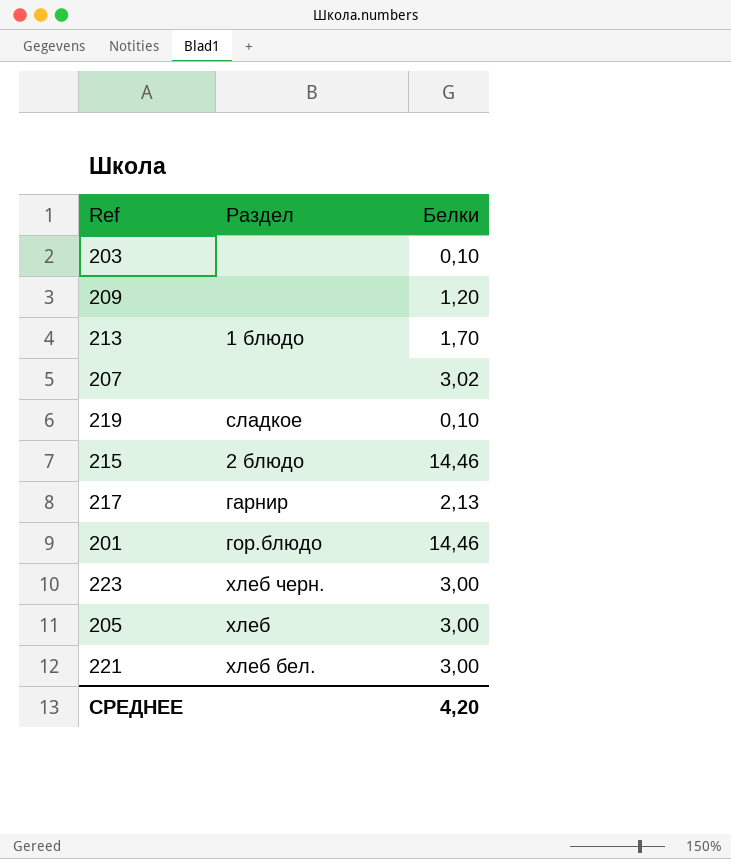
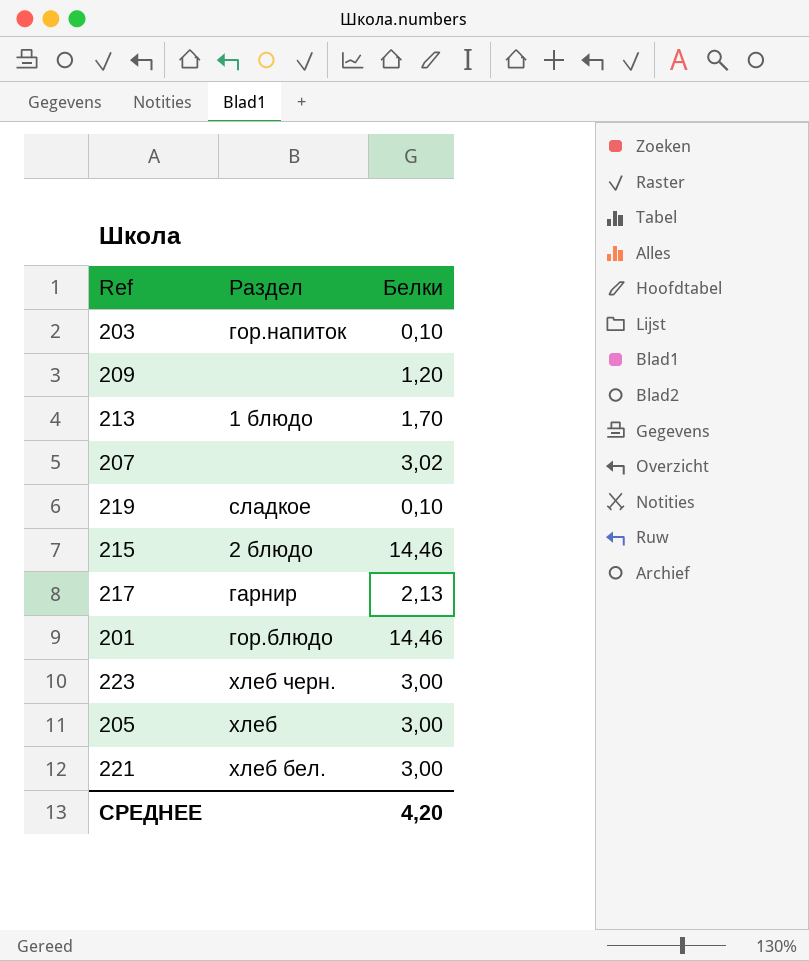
203 | Раздел: none -> гор.напиток

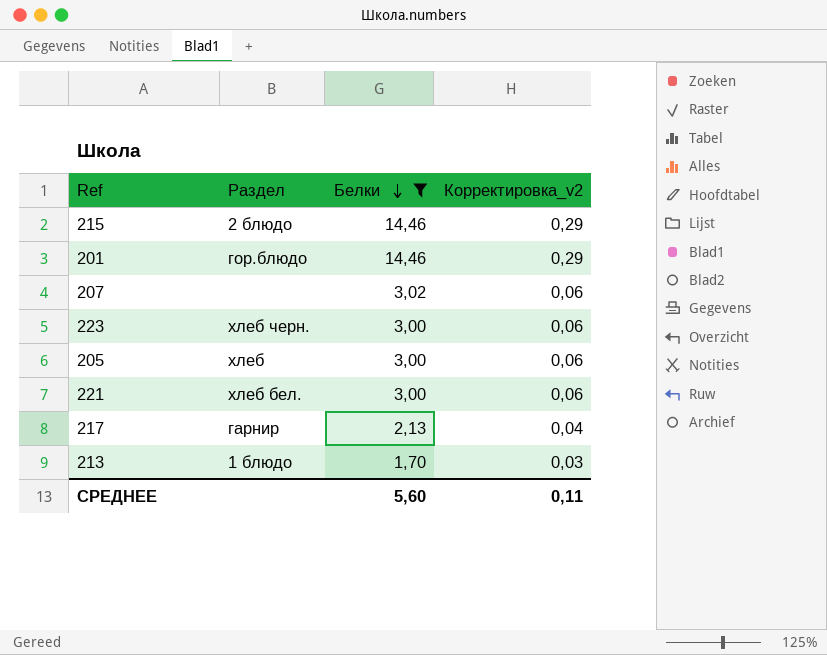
filter: none -> Белки >= 1,70
row order: none -> Белки descending
column Корректировка_v2 | formula: none -> [Белки] * 0,02
СРЕДНЕЕ | Белки: 4,20 -> 5,60

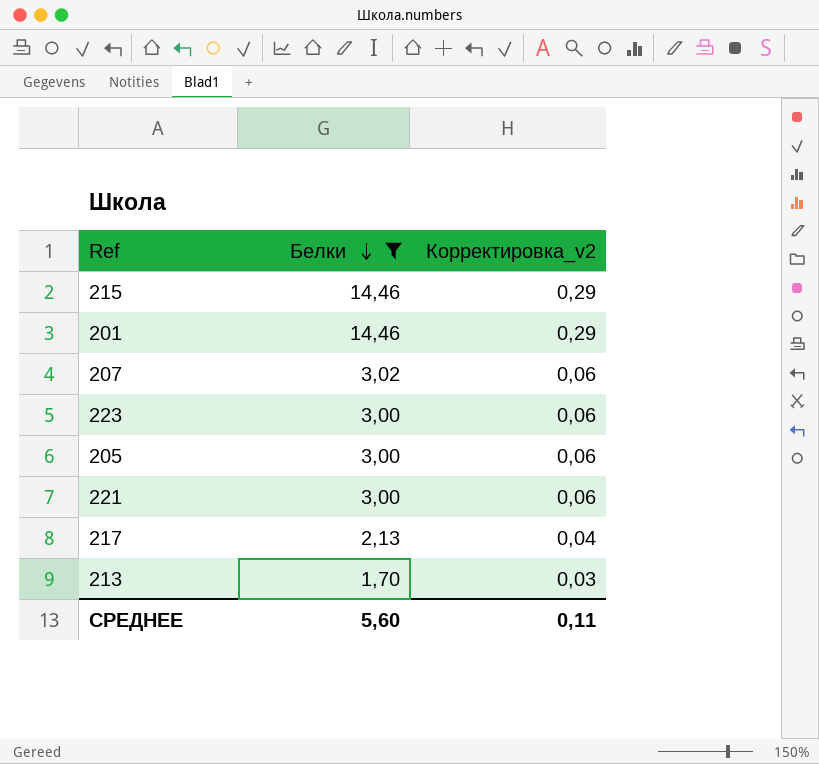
column Раздел | position: 2 -> none

